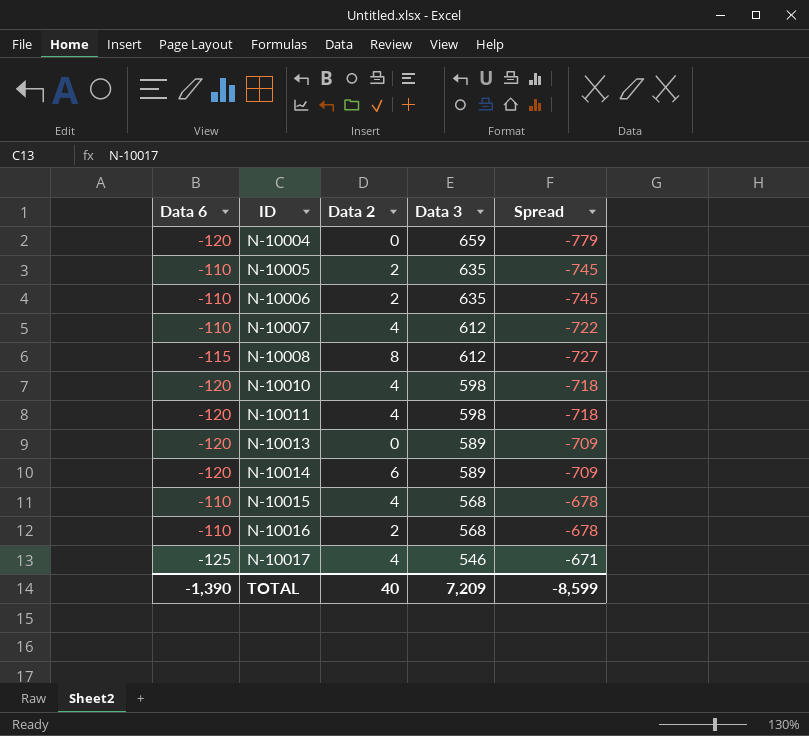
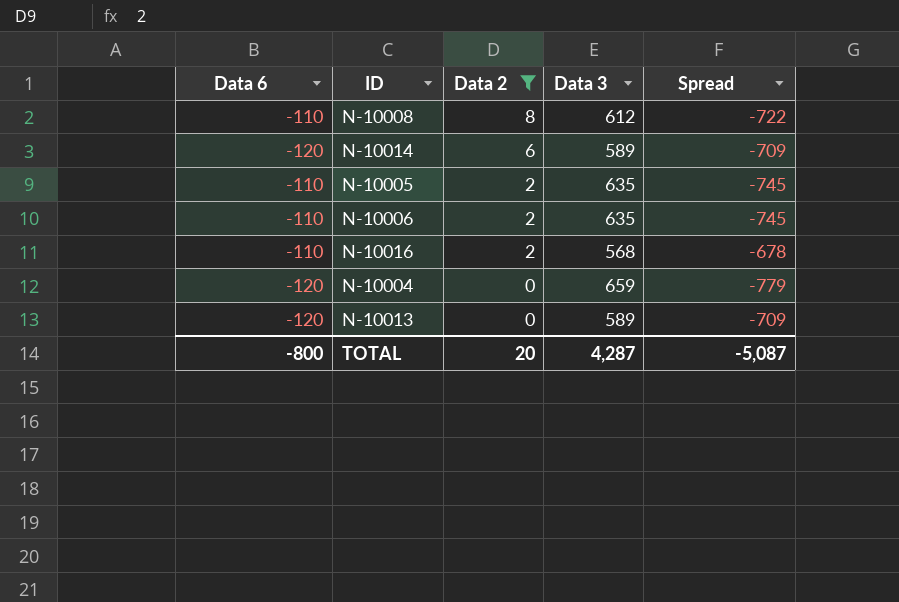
filter: none -> Data 2 != 4
row order: ID ascending -> Data 2 descending
N-10008 | Data 6: -115 -> -110
N-10008 | Spread: -727 -> -722
TOTAL | Data 6: -1,390 -> -800
TOTAL | Data 2: 40 -> 20
TOTAL | Data 3: 7,209 -> 4,287
TOTAL | Spread: -8,599 -> -5,087

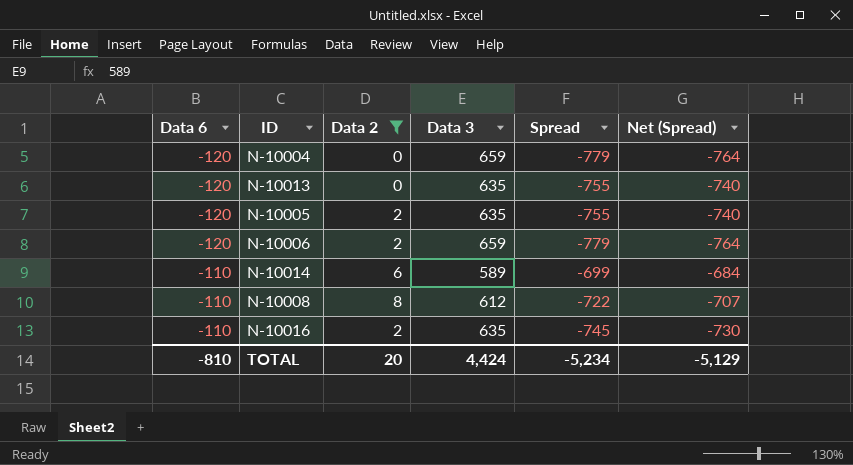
row order: Data 2 descending -> Data 6 ascending
column Net (Spread) | formula: none -> [Spread] + 15
N-10013 | Data 3: 589 -> 635
N-10013 | Spread: -709 -> -755
N-10005 | Data 6: -110 -> -120
N-10005 | Spread: -745 -> -755
N-10006 | Data 6: -110 -> -120
N-10006 | Data 3: 635 -> 659
N-10006 | Spread: -745 -> -779
N-10014 | Data 6: -120 -> -110
N-10014 | Spread: -709 -> -699
N-10016 | Data 3: 568 -> 635
N-10016 | Spread: -678 -> -745
TOTAL | Data 6: -800 -> -810
TOTAL | Data 3: 4,287 -> 4,424
TOTAL | Spread: -5,087 -> -5,234

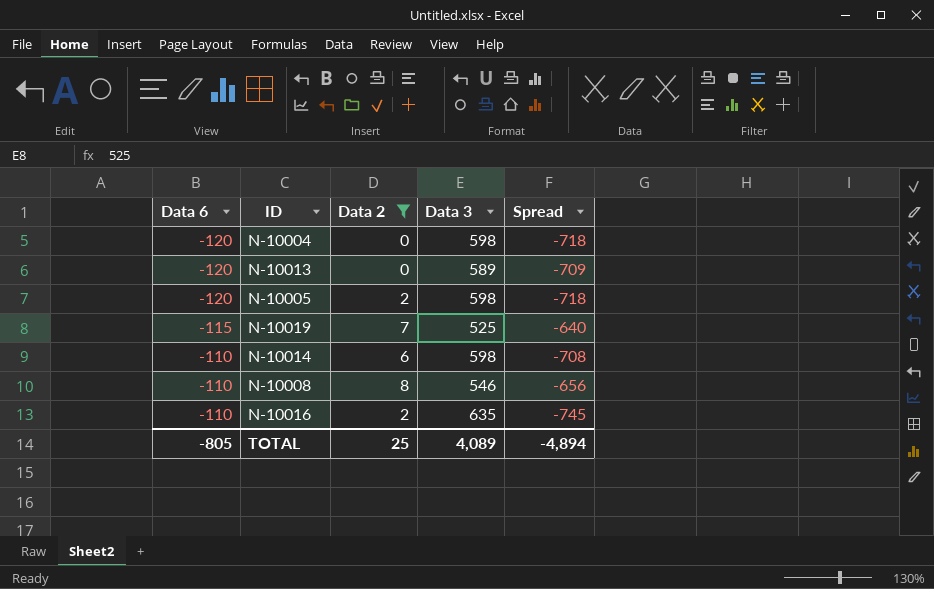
column Net (Spread) | formula: [Spread] + 15 -> none
row N-10006: -120 | 2 | 659 | -779 | -764 -> none
N-10004 | Data 3: 659 -> 598
N-10004 | Spread: -779 -> -718
N-10013 | Data 3: 635 -> 589
N-10013 | Spread: -755 -> -709
N-10005 | Data 3: 635 -> 598
N-10005 | Spread: -755 -> -718
row N-10019: none -> -115 | 7 | 525 | -640
N-10014 | Data 3: 589 -> 598
N-10014 | Spread: -699 -> -708
N-10008 | Data 3: 612 -> 546
N-10008 | Spread: -722 -> -656
TOTAL | Data 6: -810 -> -805
TOTAL | Data 2: 20 -> 25
TOTAL | Data 3: 4,424 -> 4,089
TOTAL | Spread: -5,234 -> -4,894

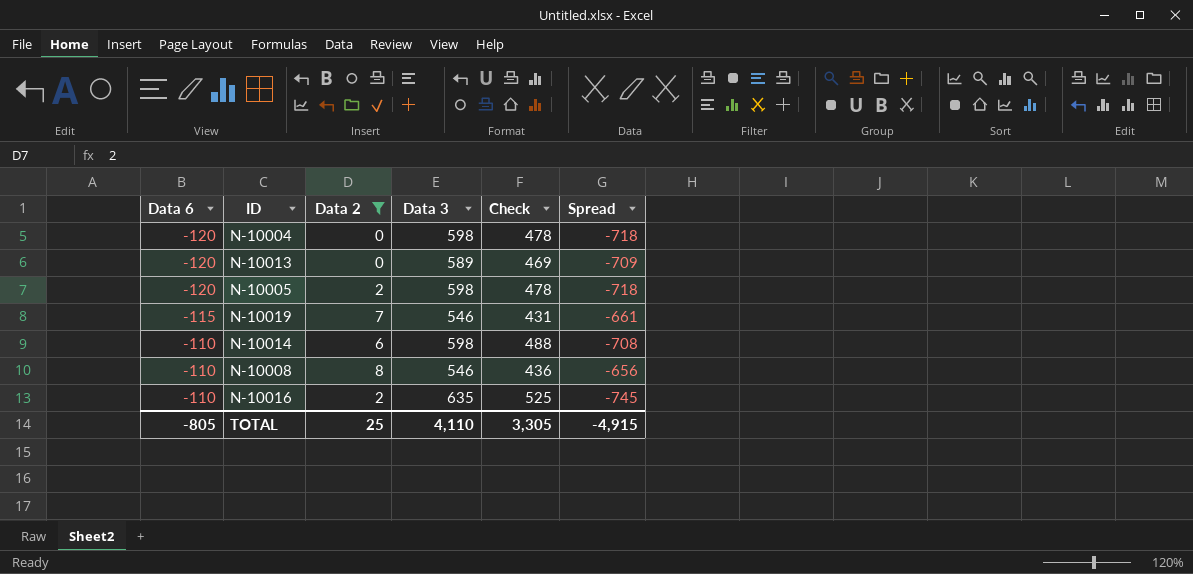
column Check | formula: none -> [Data 6] + [Data 3]
N-10019 | Data 3: 525 -> 546
N-10019 | Spread: -640 -> -661
TOTAL | Data 3: 4,089 -> 4,110
TOTAL | Spread: -4,894 -> -4,915

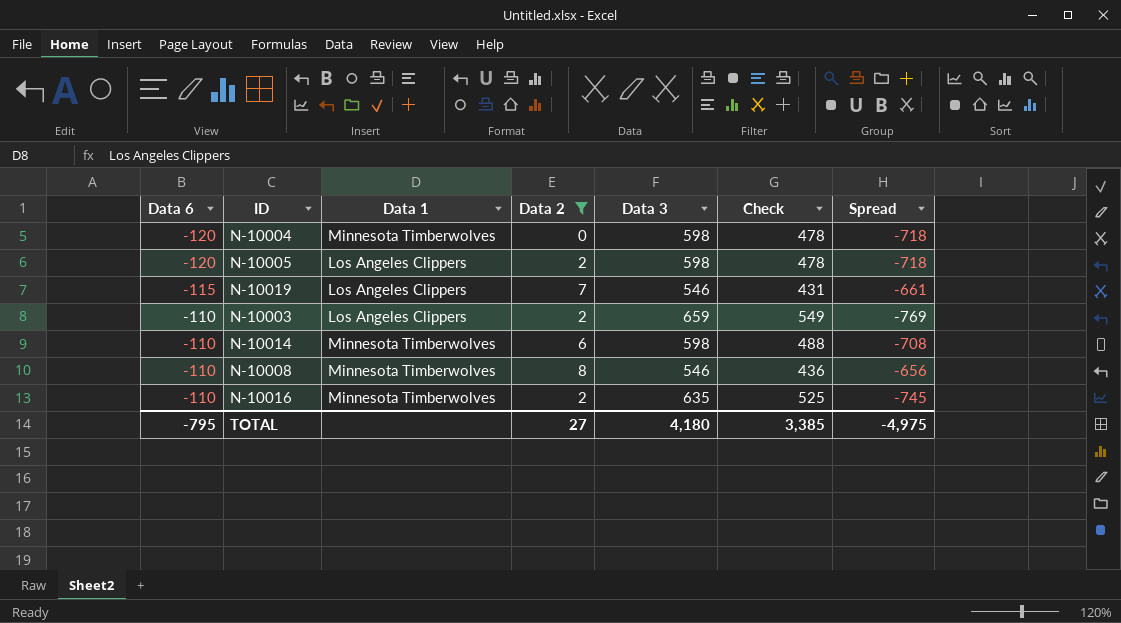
column Data 1 | position: none -> 3
row N-10013: -120 | 0 | 589 | 469 | -709 -> none
row N-10003: none -> -110 | Los Angeles Clippers | 2 | 659 | 549 | -769
TOTAL | Data 6: -805 -> -795
TOTAL | Data 2: 25 -> 27
TOTAL | Data 3: 4,110 -> 4,180
TOTAL | Check: 3,305 -> 3,385
TOTAL | Spread: -4,915 -> -4,975

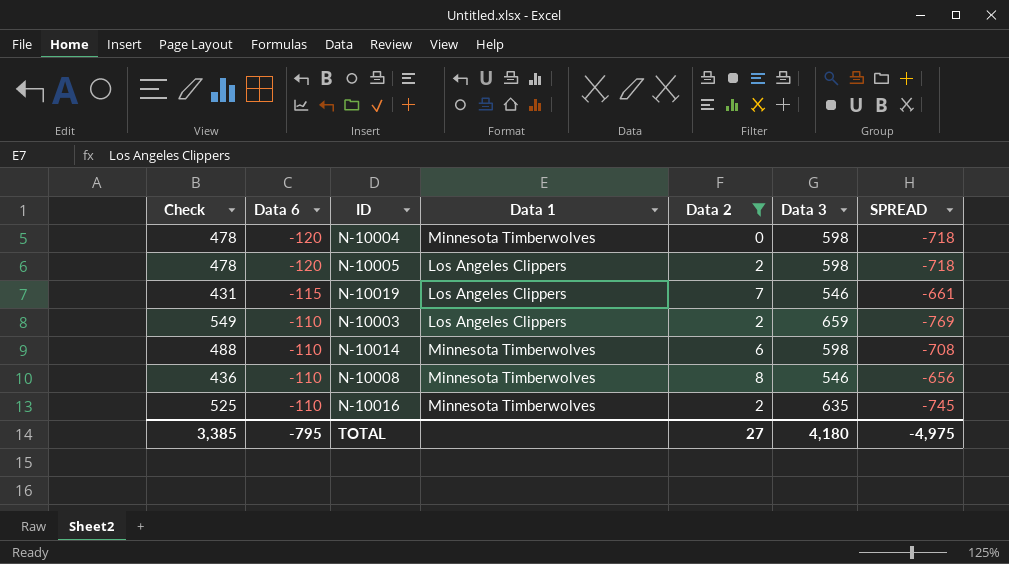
column Check | position: 6 -> 1
column name: Spread -> SPREAD

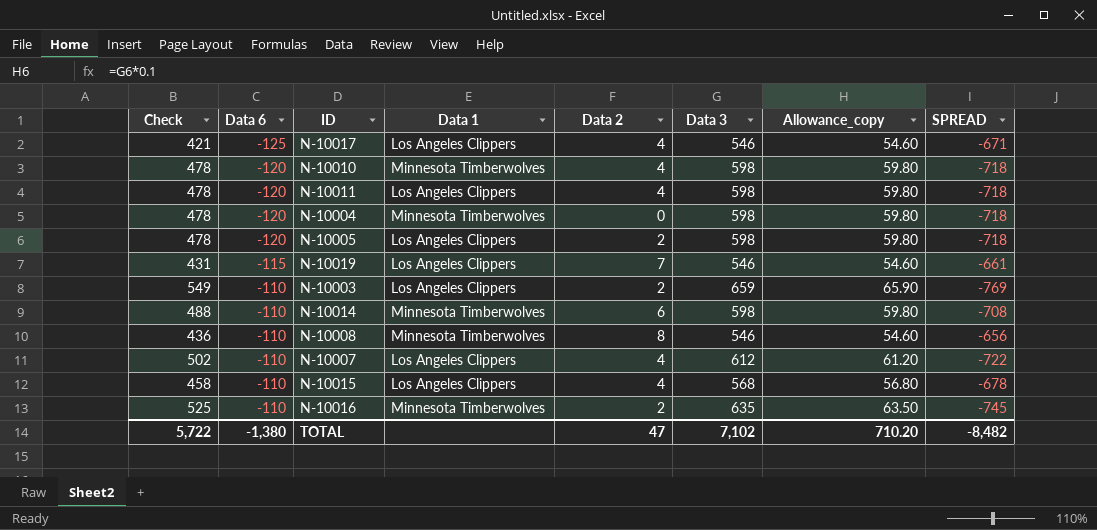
filter: Data 2 != 4 -> none
column Allowance_copy | formula: none -> [Data 3] * 0.1
TOTAL | Check: 3,385 -> 5,722
TOTAL | Data 6: -795 -> -1,380
TOTAL | Data 2: 27 -> 47
TOTAL | Data 3: 4,180 -> 7,102
TOTAL | SPREAD: -4,975 -> -8,482

